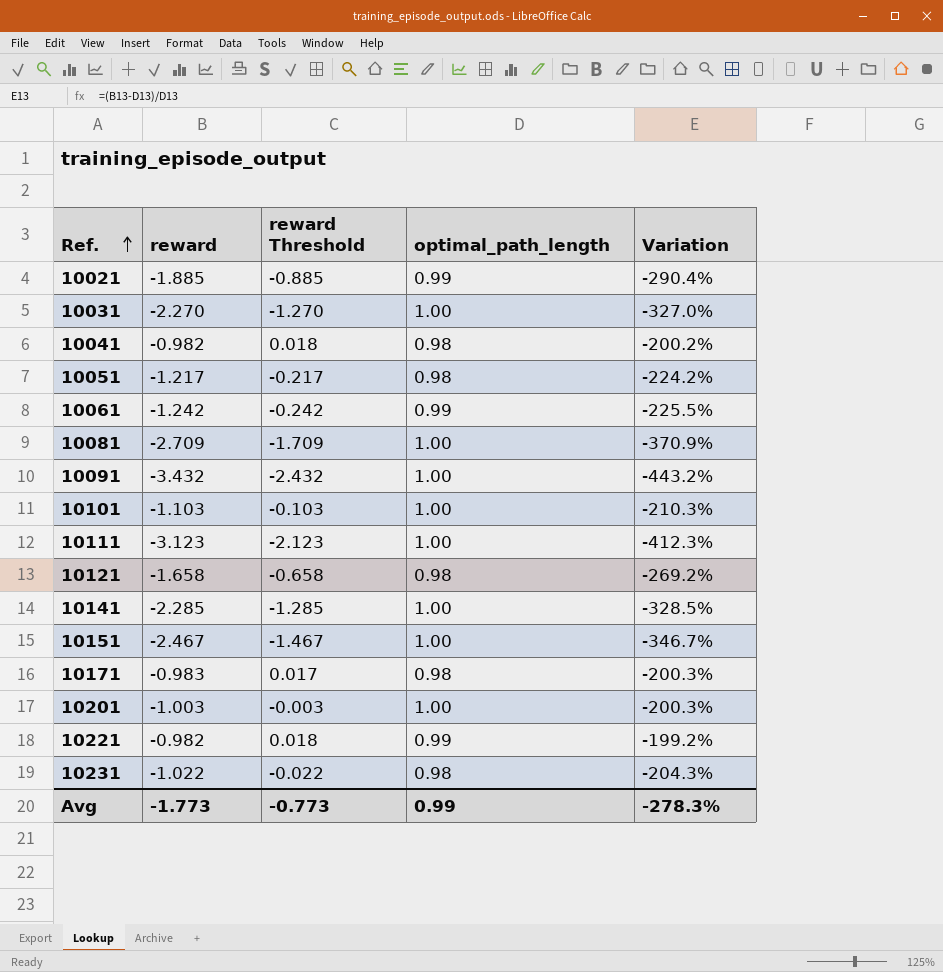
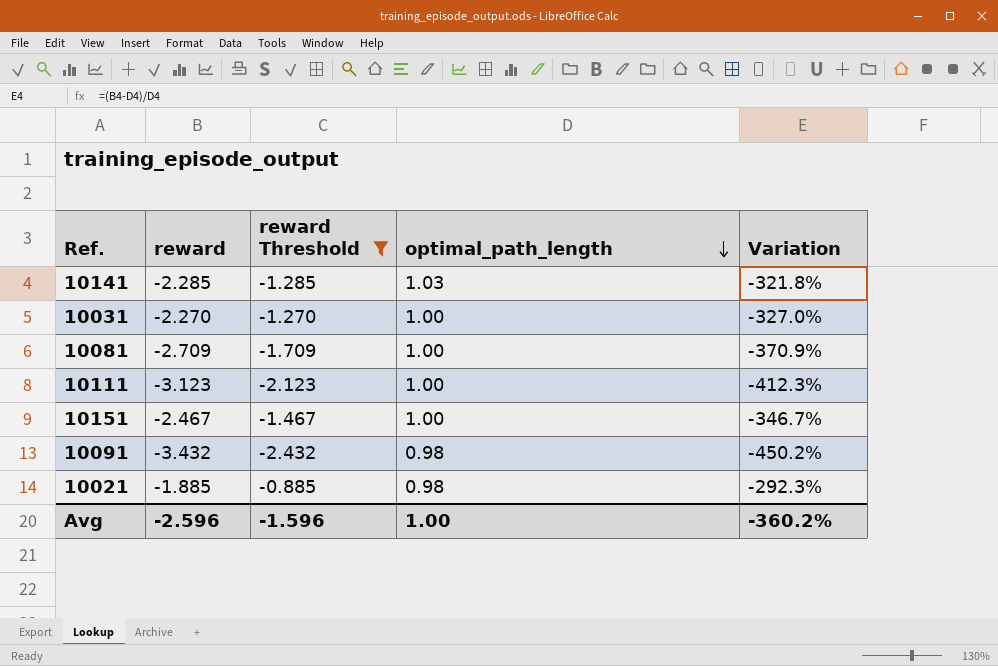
filter: none -> reward Threshold <= -0.885
row order: Ref. ascending -> optimal_path_length descending
10141 | optimal_path_length: 1.00 -> 1.03
10141 | Variation: -328.5% -> -321.8%
10091 | optimal_path_length: 1.00 -> 0.98
10091 | Variation: -443.2% -> -450.2%
10021 | optimal_path_length: 0.99 -> 0.98
10021 | Variation: -290.4% -> -292.3%
Avg | reward: -1.773 -> -2.596
Avg | reward Threshold: -0.773 -> -1.596
Avg | optimal_path_length: 0.99 -> 1.00
Avg | Variation: -278.3% -> -360.2%

